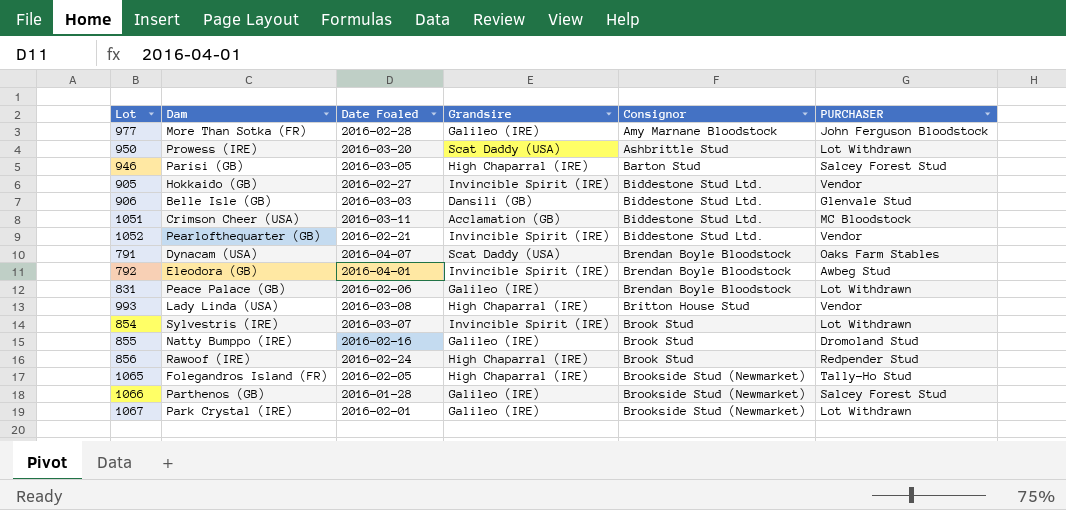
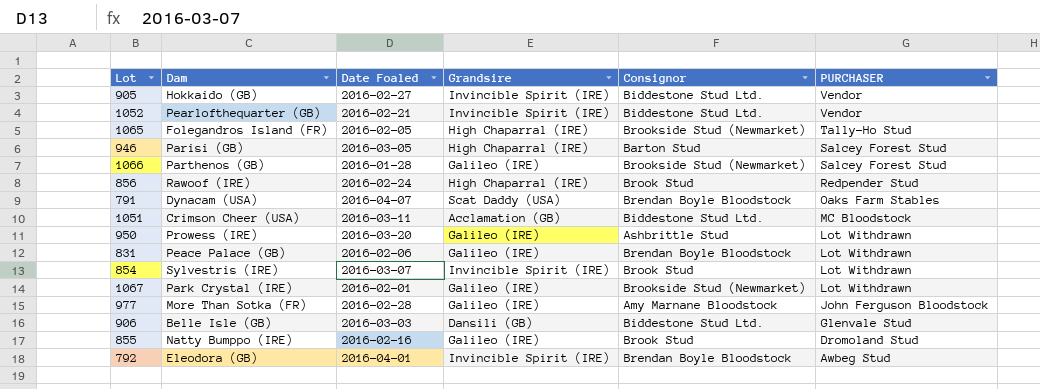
row order: Consignor ascending -> PURCHASER descending
row 993: Lady Linda (USA) | 2016-03-08 | High Chaparral (IRE) | Britton House Stud | Vendor -> none
950 | Grandsire: Scat Daddy (USA) -> Galileo (IRE)

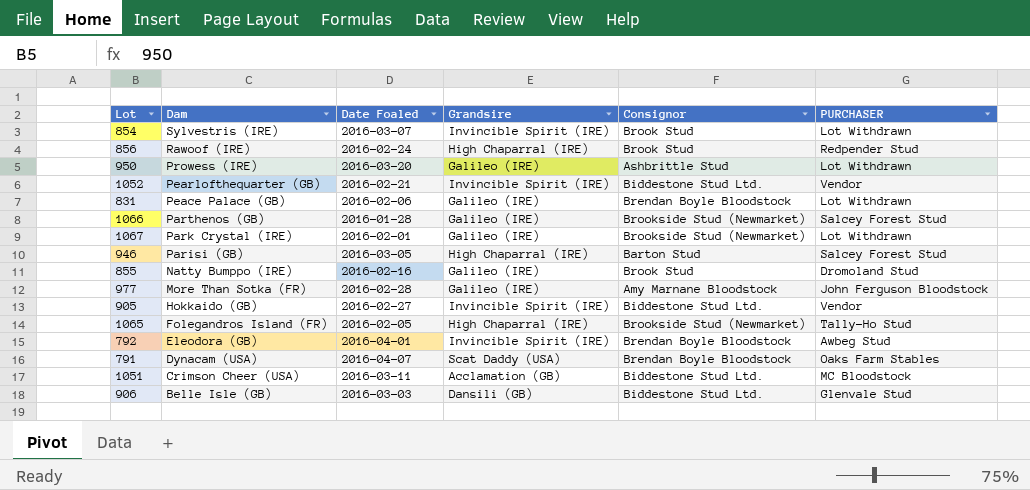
row order: PURCHASER descending -> Dam descending

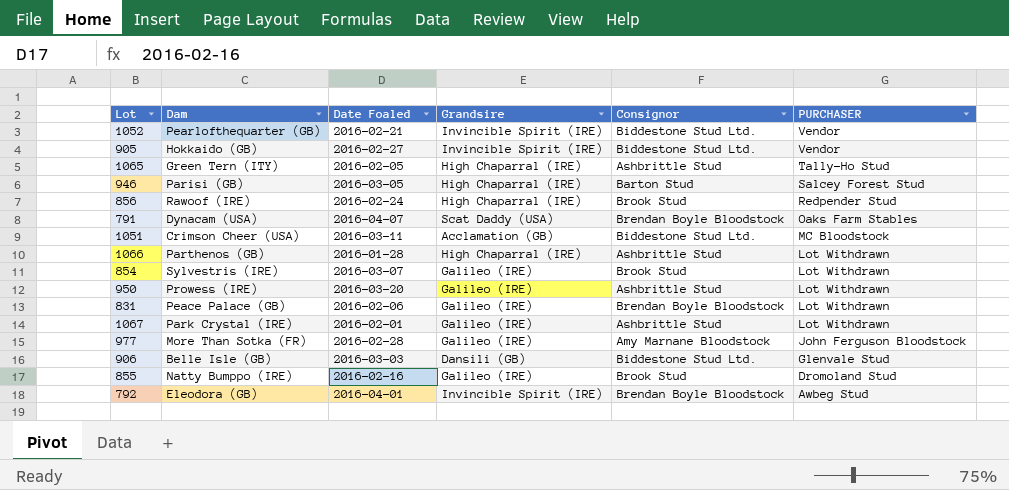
row order: Dam descending -> PURCHASER descending
1065 | Dam: Folegandros Island (FR) -> Green Tern (ITY)
1065 | Consignor: Brookside Stud (Newmarket) -> Ashbrittle Stud
1066 | Grandsire: Galileo (IRE) -> High Chaparral (IRE)
1066 | Consignor: Brookside Stud (Newmarket) -> Ashbrittle Stud
1066 | PURCHASER: Salcey Forest Stud -> Lot Withdrawn
854 | Grandsire: Invincible Spirit (IRE) -> Galileo (IRE)
1067 | Consignor: Brookside Stud (Newmarket) -> Ashbrittle Stud

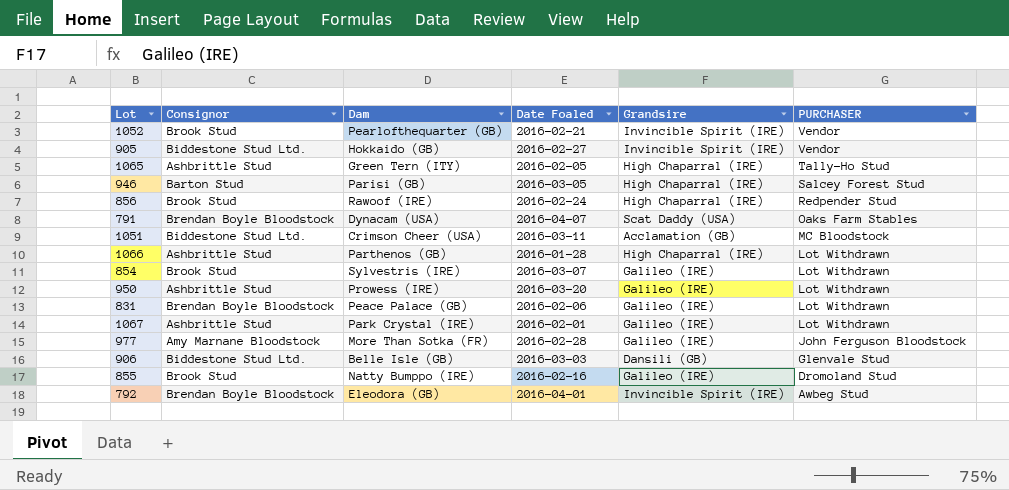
column Consignor | position: 5 -> 2
1052 | Consignor: Biddestone Stud Ltd. -> Brook Stud

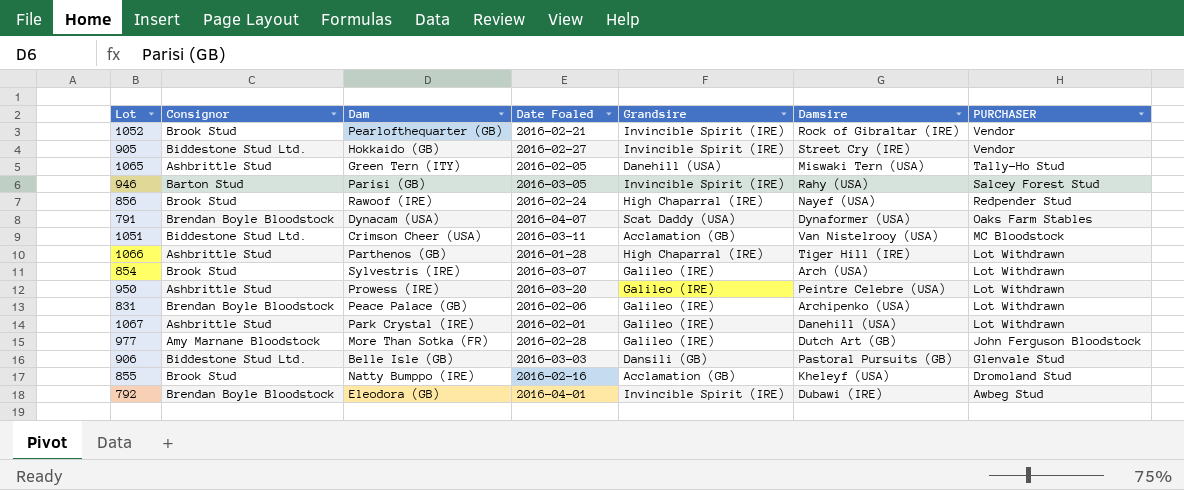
column Damsire | position: none -> 6
1065 | Grandsire: High Chaparral (IRE) -> Danehill (USA)
946 | Grandsire: High Chaparral (IRE) -> Invincible Spirit (IRE)
855 | Grandsire: Galileo (IRE) -> Acclamation (GB)

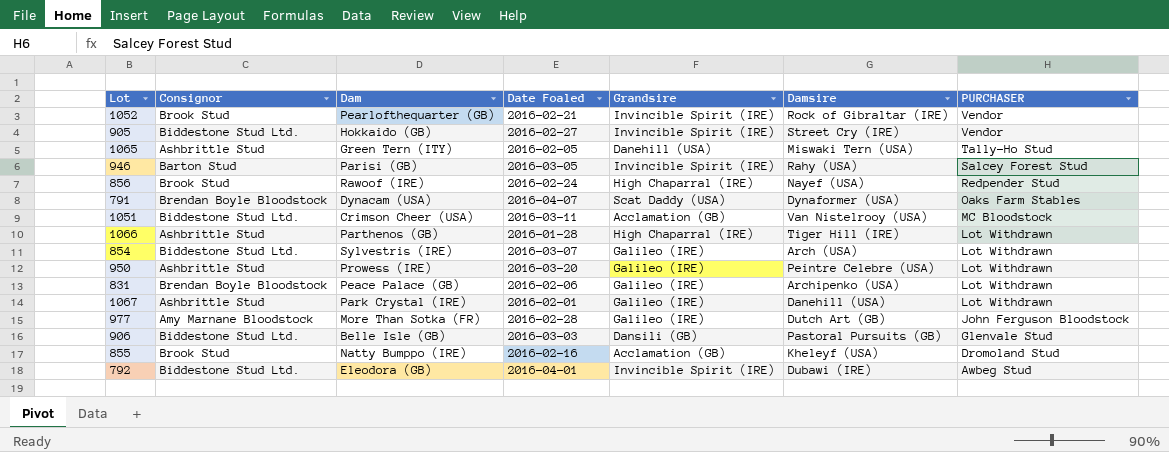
854 | Consignor: Brook Stud -> Biddestone Stud Ltd.
792 | Consignor: Brendan Boyle Bloodstock -> Biddestone Stud Ltd.

